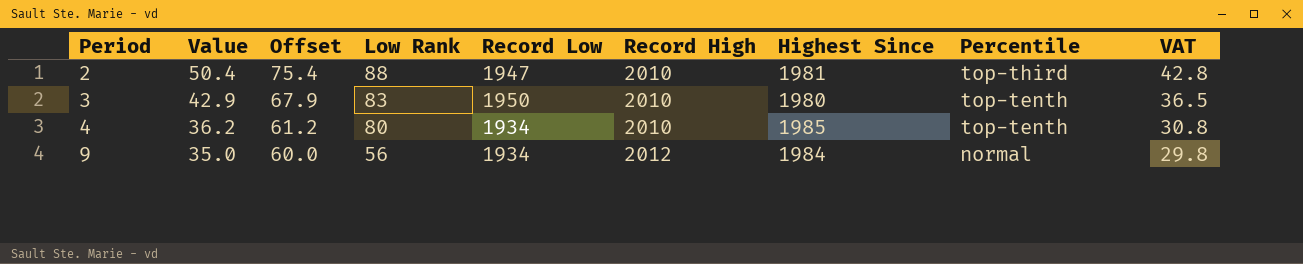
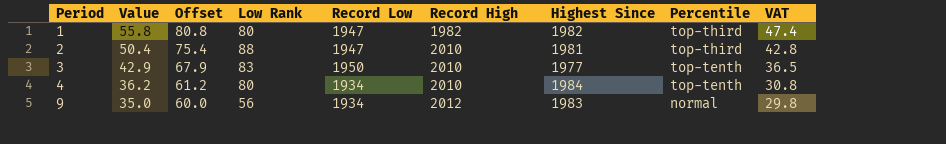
row 1: none -> 55.8 | 80.8 | 80 | 1947 | 1982 | 1982 | top-third | 47.4
3 | Highest Since: 1980 -> 1977
4 | Highest Since: 1985 -> 1984
9 | Highest Since: 1984 -> 1983

